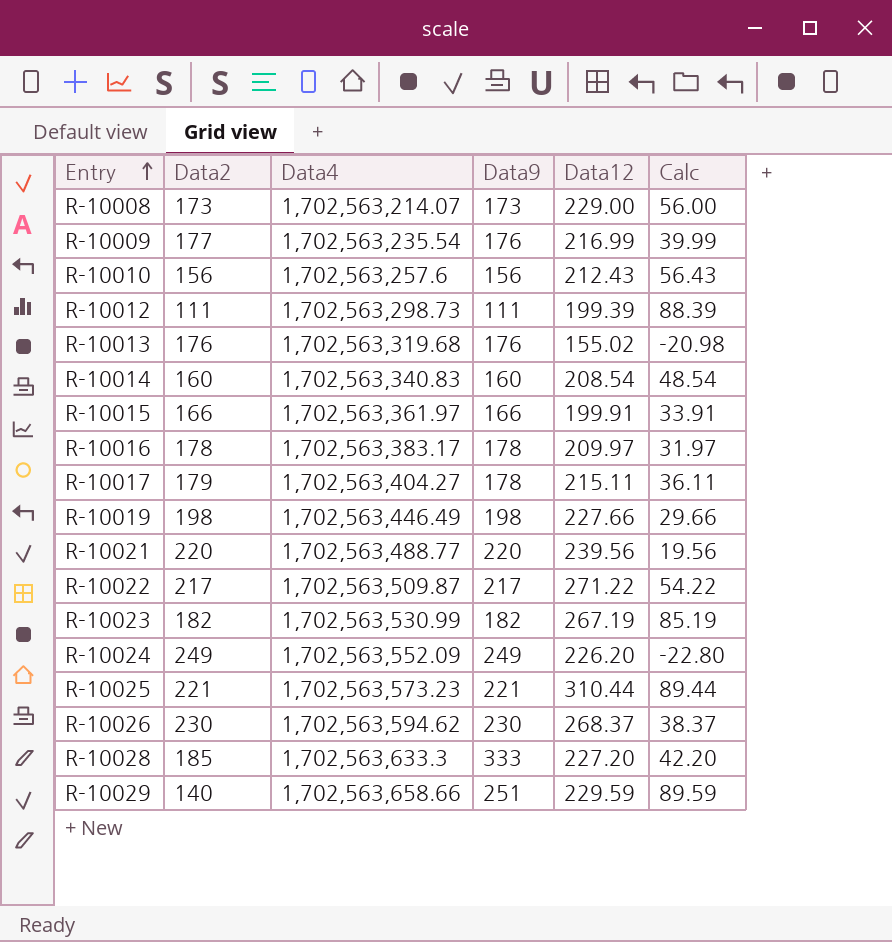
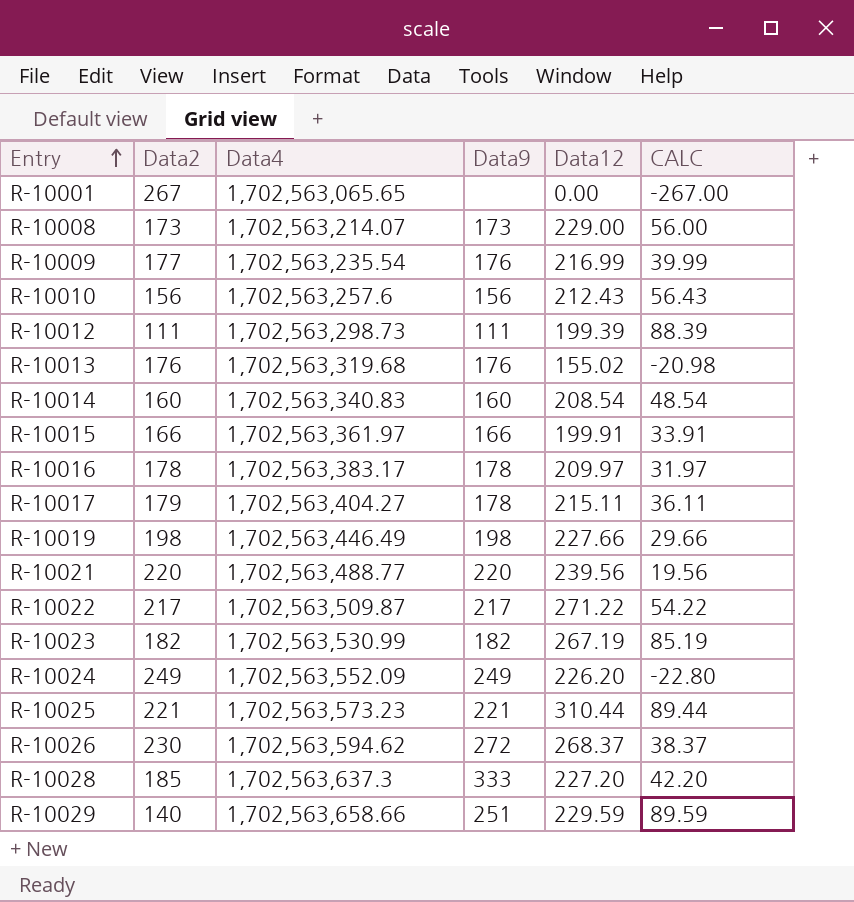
column name: Calc -> CALC
row R-10001: none -> 267 | 1,702,563,065.65 | none | 0.00 | -267.00
R-10026 | Data9: 230 -> 272
R-10028 | Data4: 1,702,563,633.3 -> 1,702,563,637.3

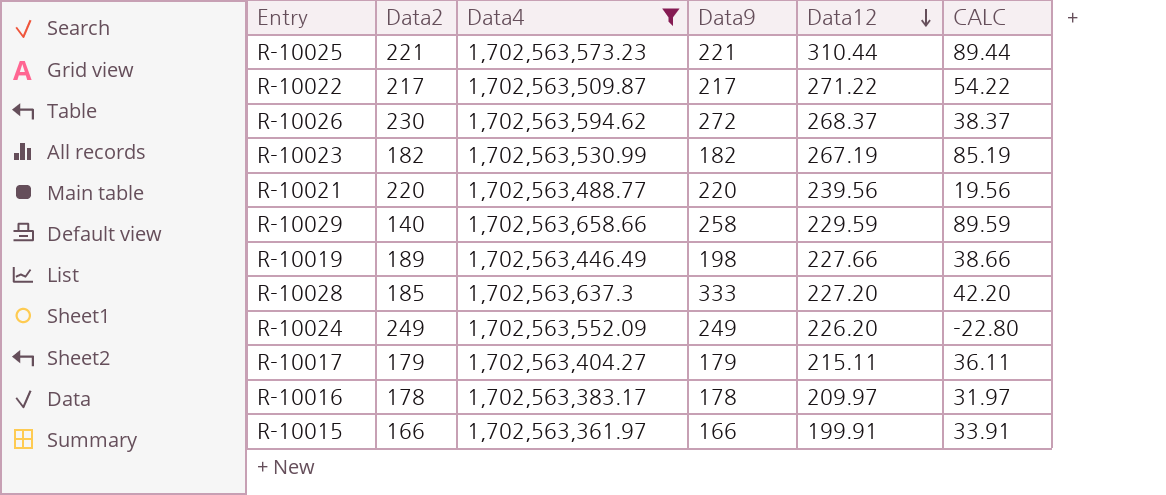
filter: none -> Data4 >= 1,702,563,361.97
row order: Entry ascending -> Data12 descending
R-10029 | Data9: 251 -> 258
R-10019 | Data2: 198 -> 189
R-10019 | CALC: 29.66 -> 38.66
R-10017 | Data9: 178 -> 179

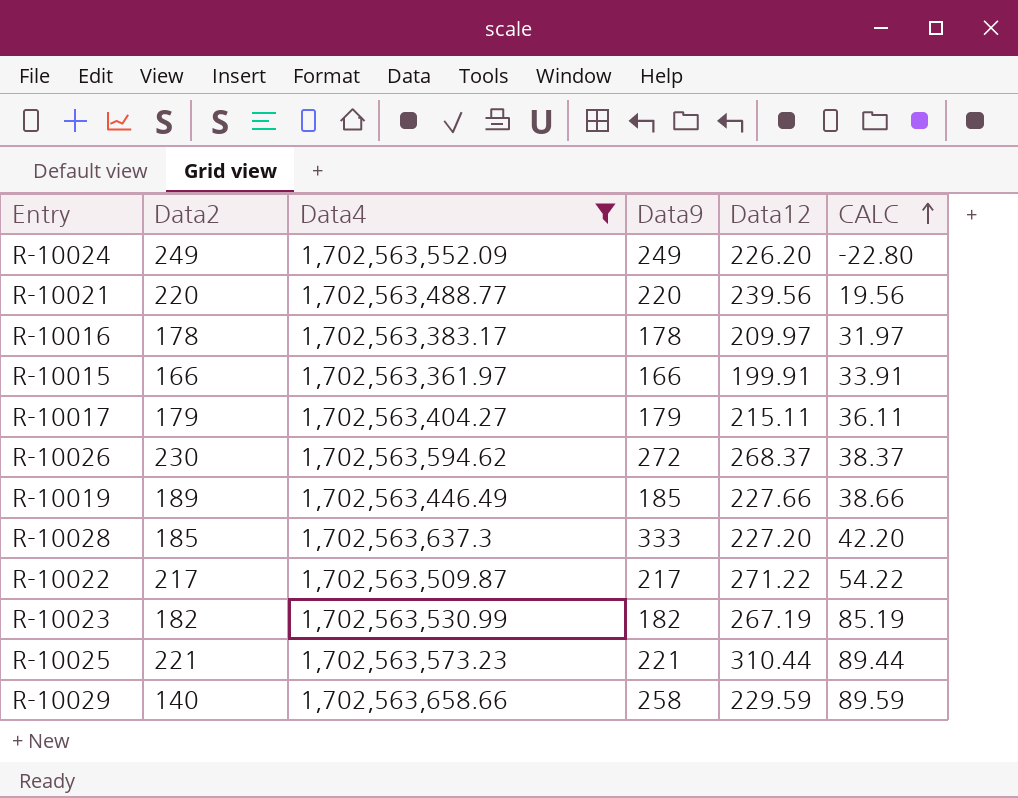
row order: Data12 descending -> CALC ascending
R-10019 | Data9: 198 -> 185

